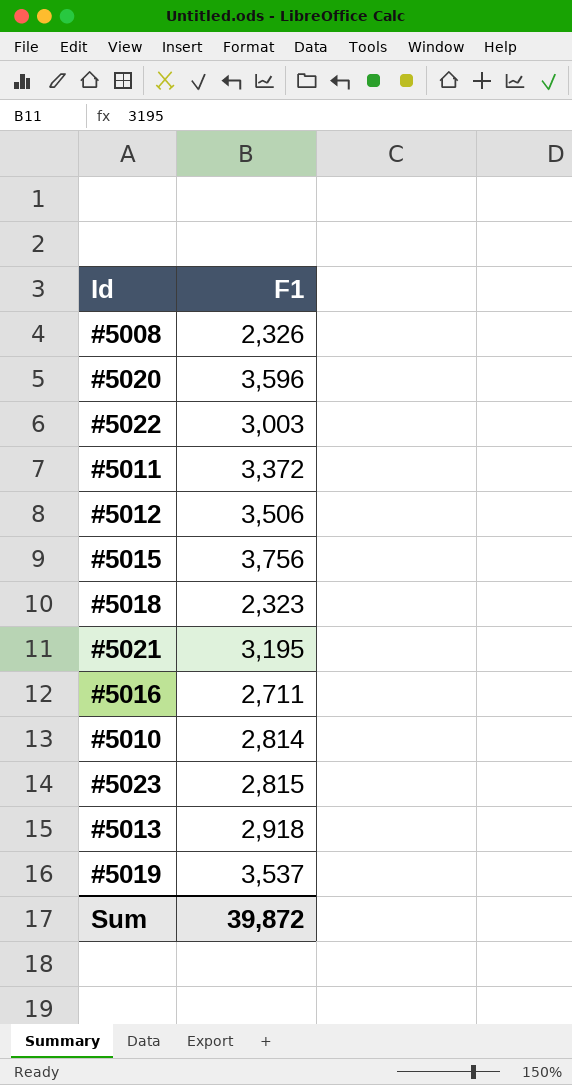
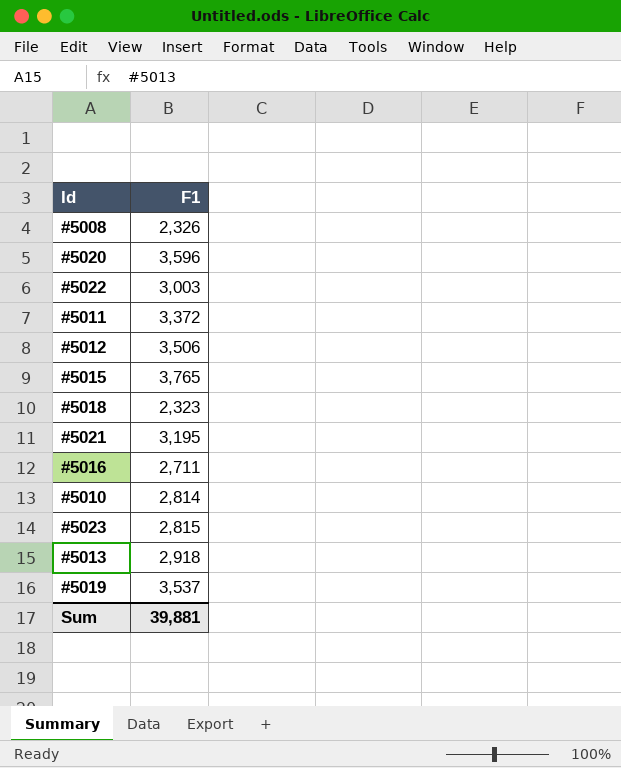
#5015 | F1: 3,756 -> 3,765
Sum | F1: 39,872 -> 39,881

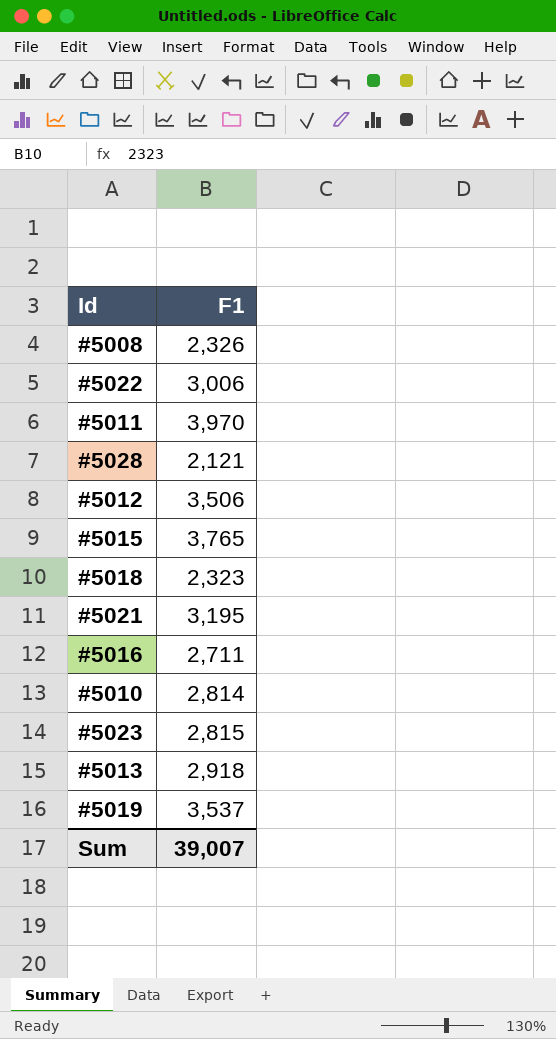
row #5020: 3,596 -> none
#5022 | F1: 3,003 -> 3,006
#5011 | F1: 3,372 -> 3,970
row #5028: none -> 2,121
Sum | F1: 39,881 -> 39,007

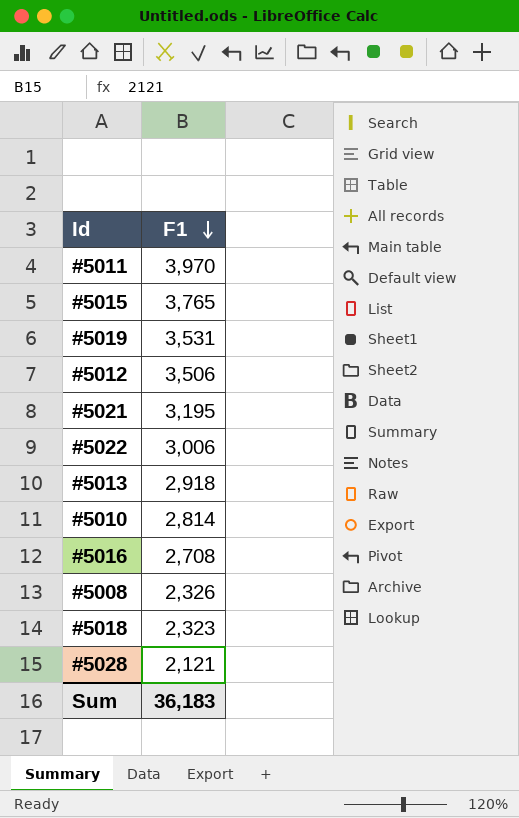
row order: none -> F1 descending
row #5023: 2,815 -> none
#5019 | F1: 3,537 -> 3,531
#5016 | F1: 2,711 -> 2,708
Sum | F1: 39,007 -> 36,183

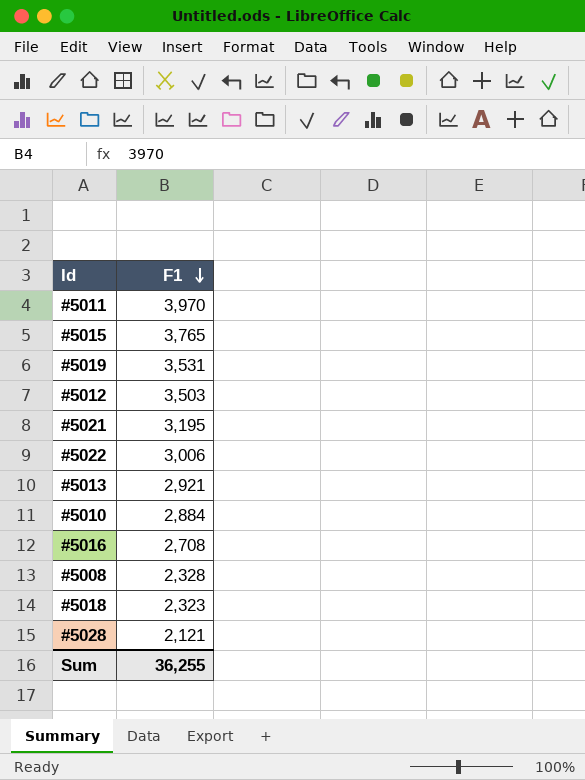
#5012 | F1: 3,506 -> 3,503
#5013 | F1: 2,918 -> 2,921
#5010 | F1: 2,814 -> 2,884
#5008 | F1: 2,326 -> 2,328
Sum | F1: 36,183 -> 36,255

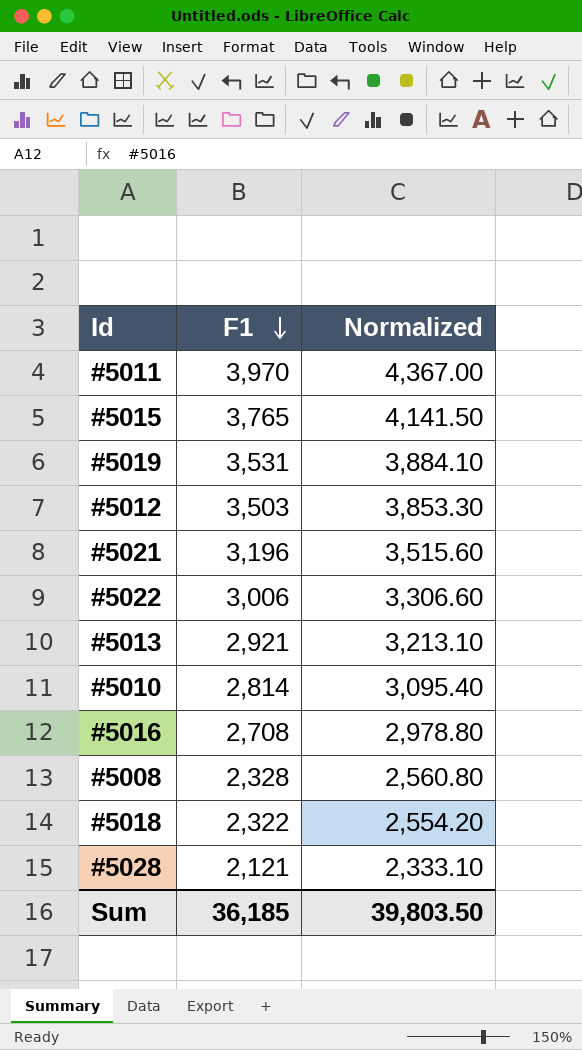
column Normalized | formula: none -> [F1] * 1.1
#5021 | F1: 3,195 -> 3,196
#5010 | F1: 2,884 -> 2,814
#5018 | F1: 2,323 -> 2,322
Sum | F1: 36,255 -> 36,185

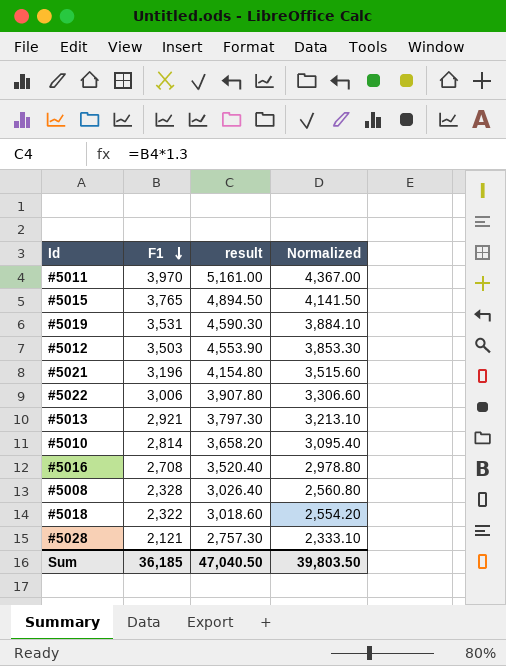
column result | formula: none -> [F1] * 1.3

